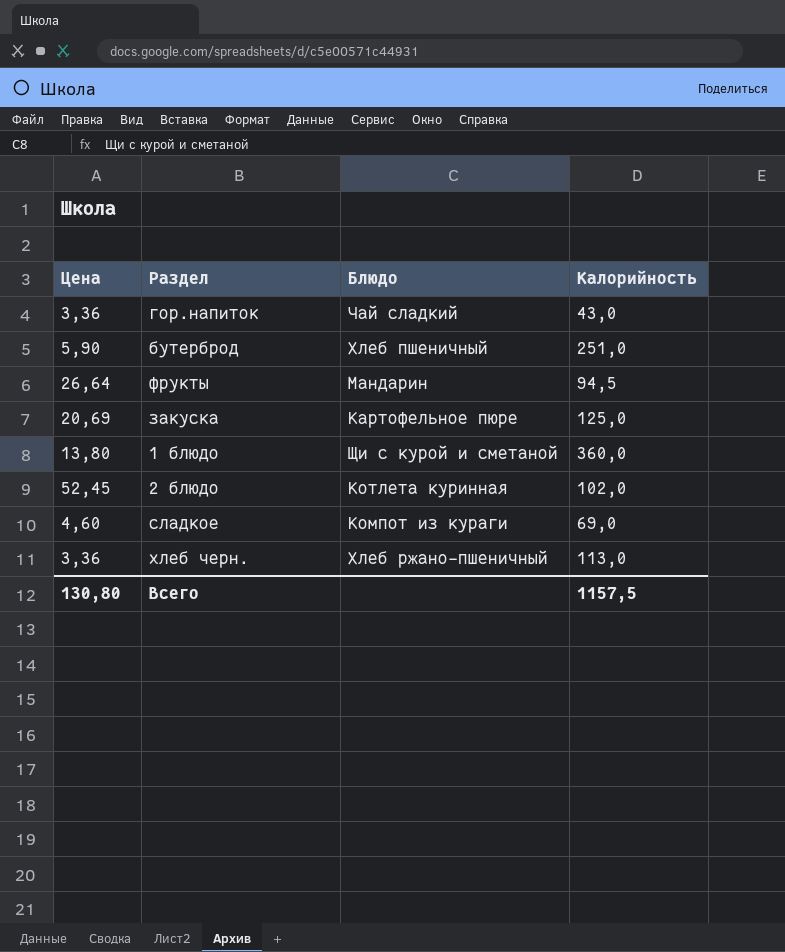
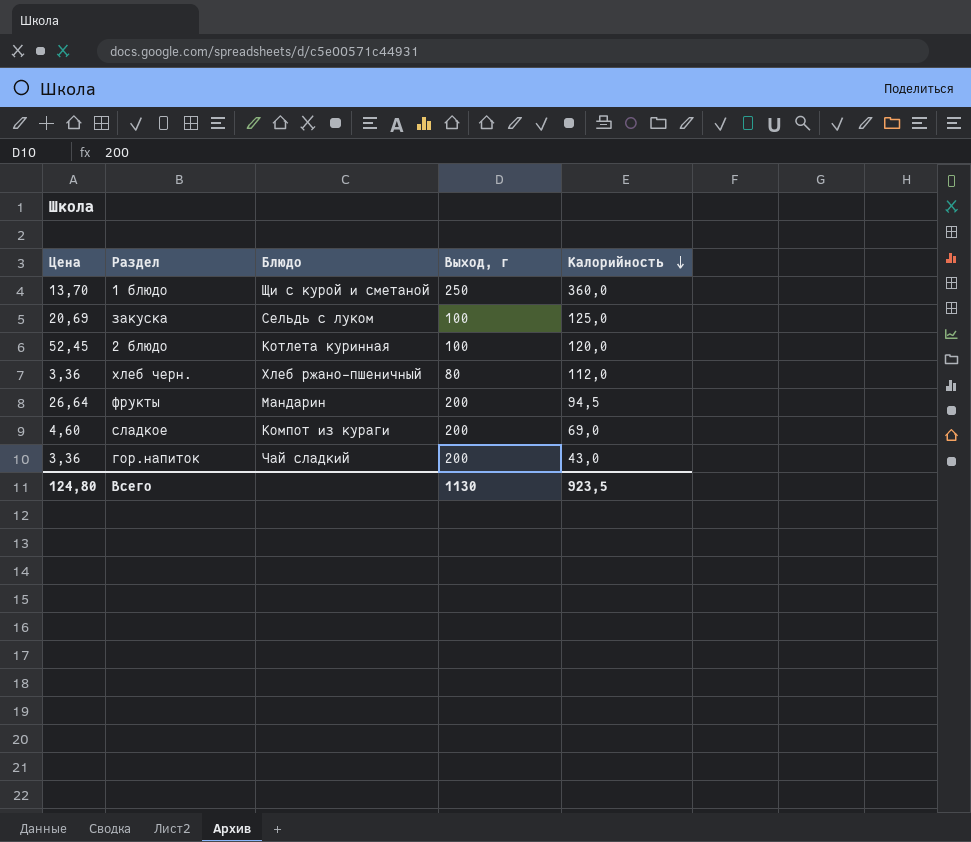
row order: none -> Калорийность descending
column Выход, г | position: none -> 4
row бутерброд: 5,90 | Хлеб пшеничный | 251,0 -> none
1 блюдо | Цена: 13,80 -> 13,70
закуска | Блюдо: Картофельное пюре -> Сельдь с луком
2 блюдо | Калорийность: 102,0 -> 120,0
хлеб черн. | Калорийность: 113,0 -> 112,0
Всего | Цена: 130,80 -> 124,80
Всего | Калорийность: 1157,5 -> 923,5

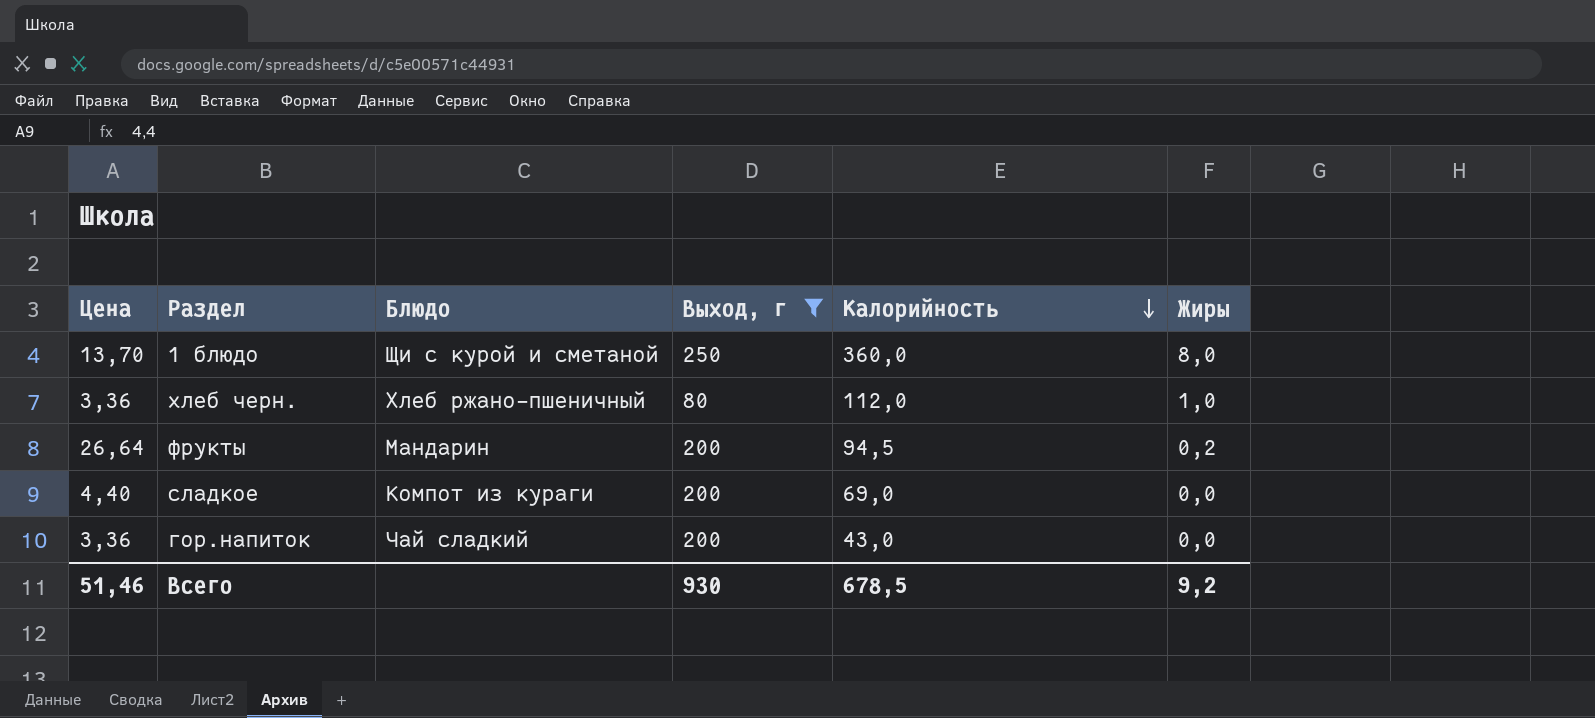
filter: none -> Выход, г != 100
column Жиры | position: none -> 6
сладкое | Цена: 4,60 -> 4,40
Всего | Цена: 124,80 -> 51,46
Всего | Выход, г: 1130 -> 930
Всего | Калорийность: 923,5 -> 678,5

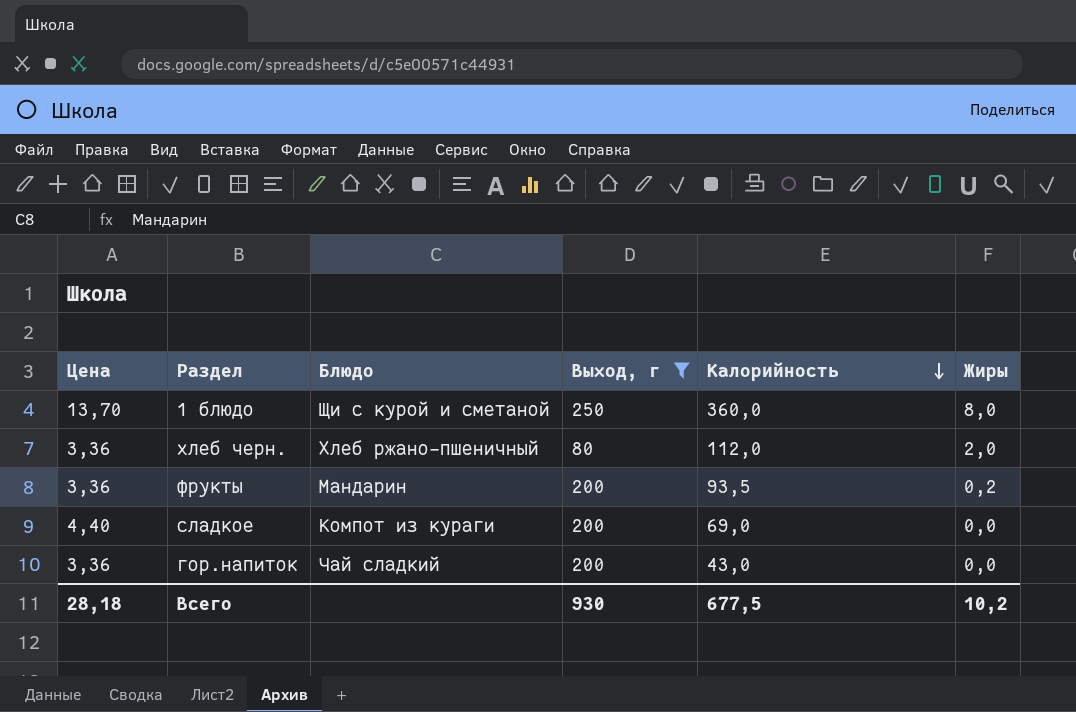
хлеб черн. | Жиры: 1,0 -> 2,0
фрукты | Цена: 26,64 -> 3,36
фрукты | Калорийность: 94,5 -> 93,5
Всего | Цена: 51,46 -> 28,18
Всего | Калорийность: 678,5 -> 677,5
Всего | Жиры: 9,2 -> 10,2

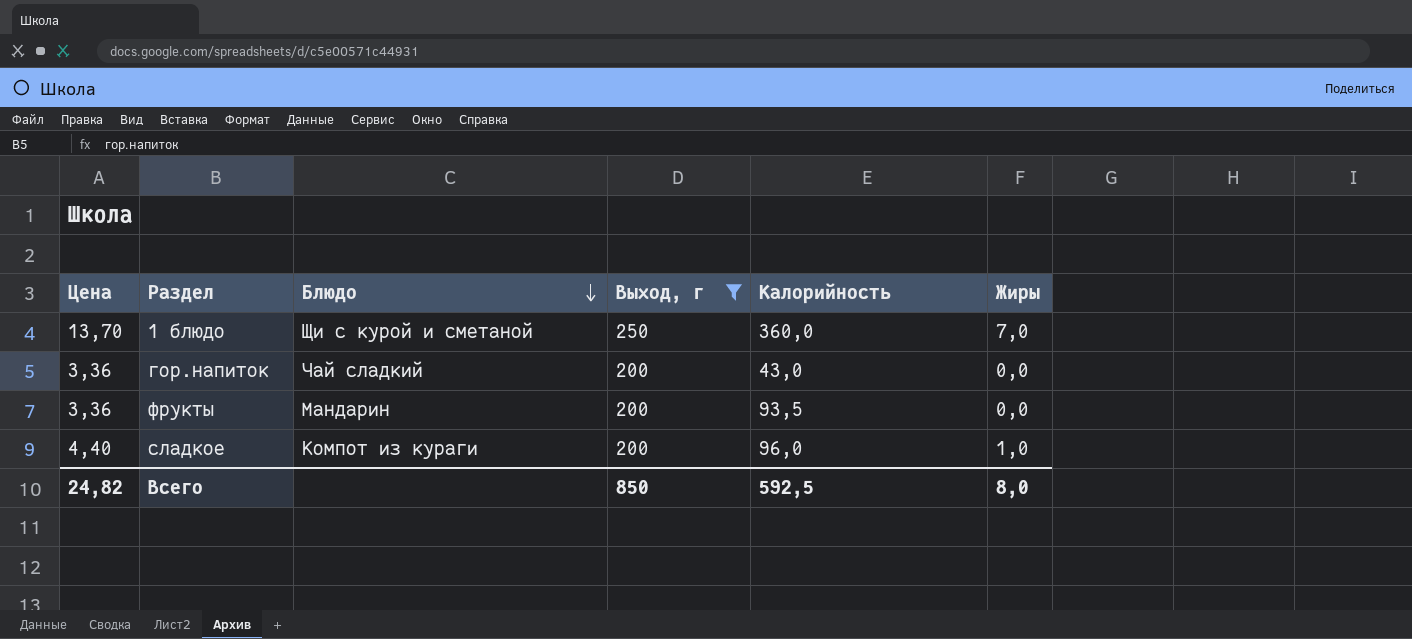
row order: Калорийность descending -> Блюдо descending
row хлеб черн.: 3,36 | Хлеб ржано-пшеничный | 80 | 112,0 | 2,0 -> none
1 блюдо | Жиры: 8,0 -> 7,0
фрукты | Жиры: 0,2 -> 0,0
сладкое | Калорийность: 69,0 -> 96,0
сладкое | Жиры: 0,0 -> 1,0
Всего | Цена: 28,18 -> 24,82
Всего | Выход, г: 930 -> 850
Всего | Калорийность: 677,5 -> 592,5
Всего | Жиры: 10,2 -> 8,0

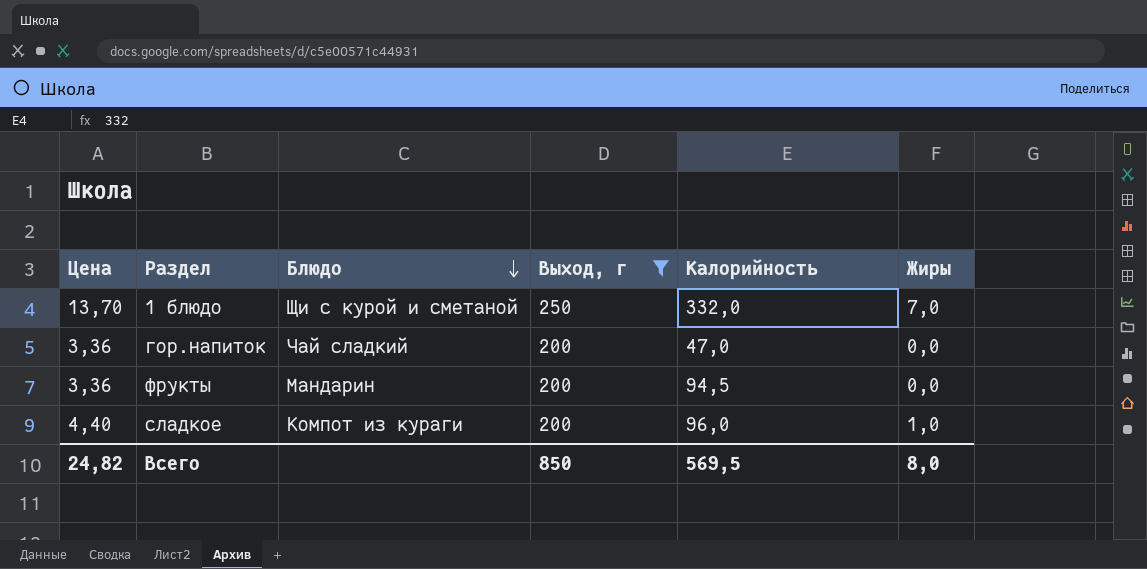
1 блюдо | Калорийность: 360,0 -> 332,0
гор.напиток | Калорийность: 43,0 -> 47,0
фрукты | Калорийность: 93,5 -> 94,5
Всего | Калорийность: 592,5 -> 569,5

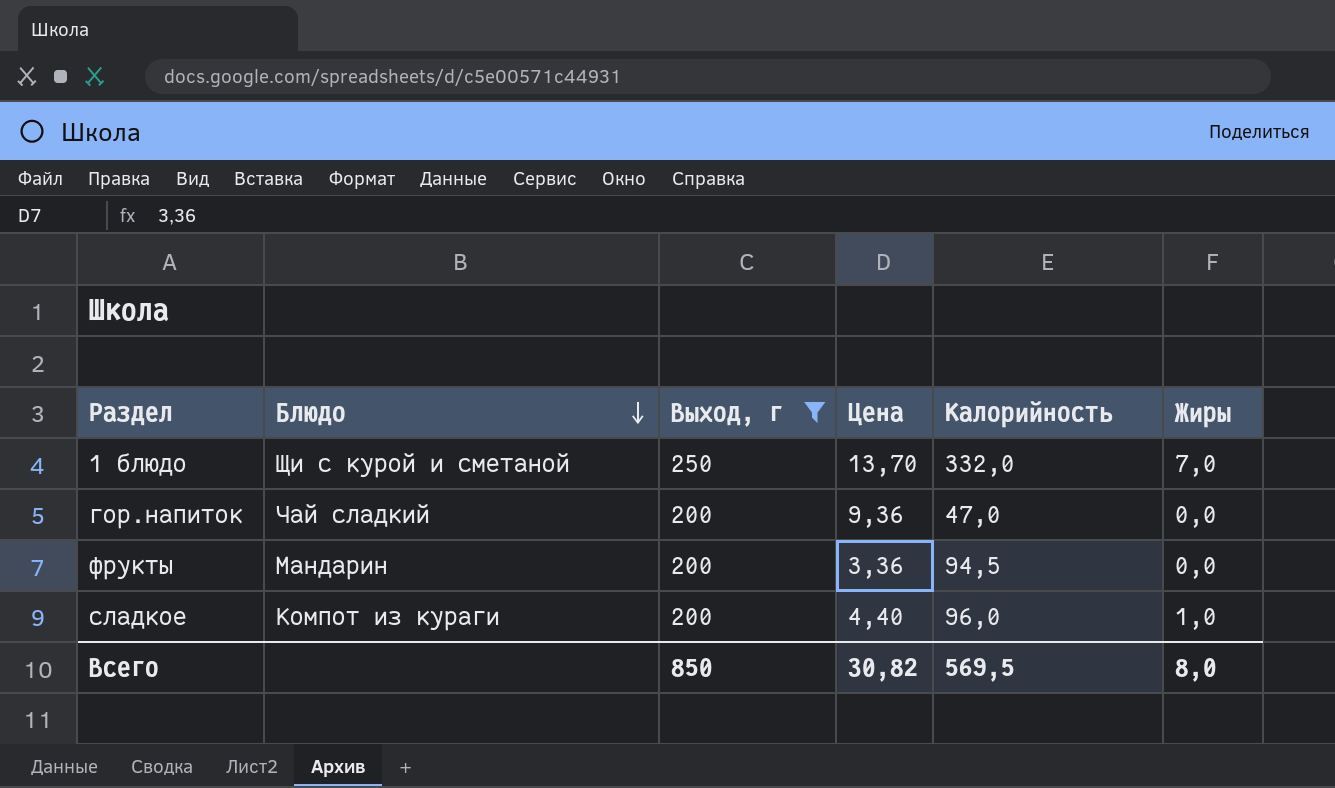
column Цена | position: 1 -> 4
гор.напиток | Цена: 3,36 -> 9,36
Всего | Цена: 24,82 -> 30,82

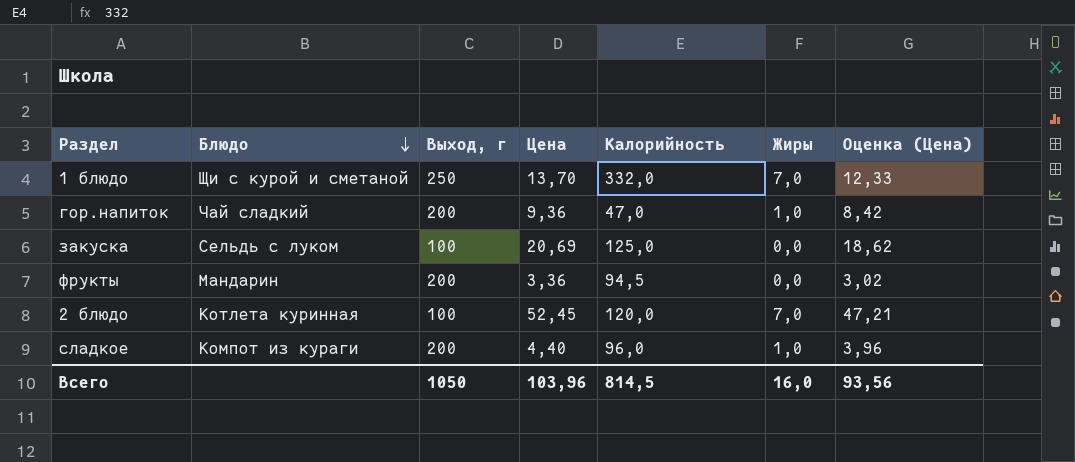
filter: Выход, г != 100 -> none
column Оценка (Цена) | formula: none -> [Цена] * 0,9
гор.напиток | Жиры: 0,0 -> 1,0
Всего | Выход, г: 850 -> 1050
Всего | Цена: 30,82 -> 103,96
Всего | Калорийность: 569,5 -> 814,5
Всего | Жиры: 8,0 -> 16,0

